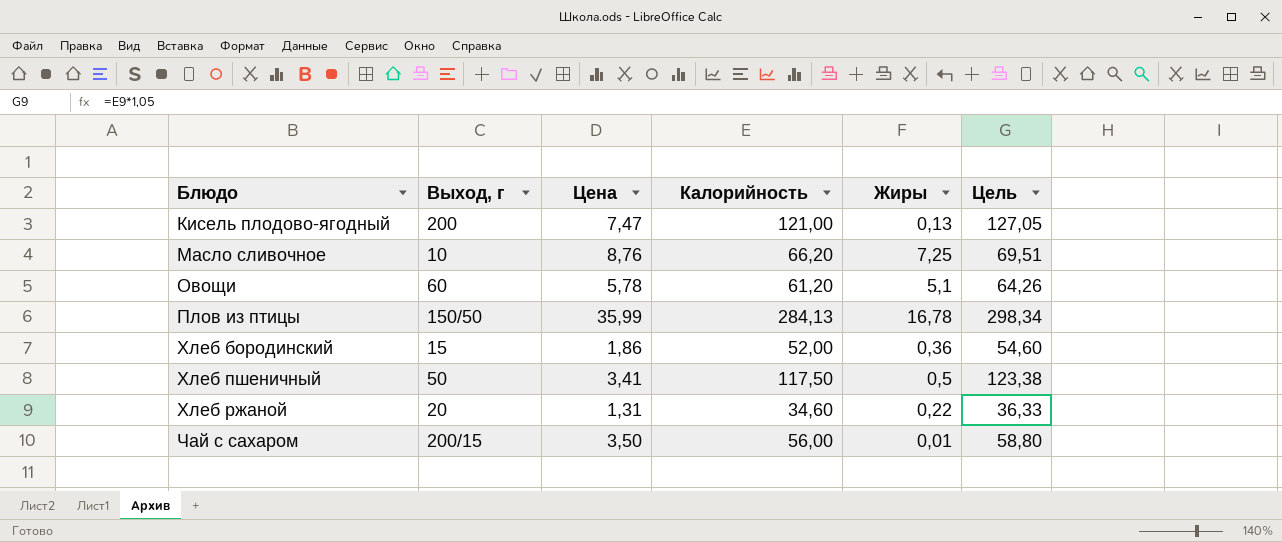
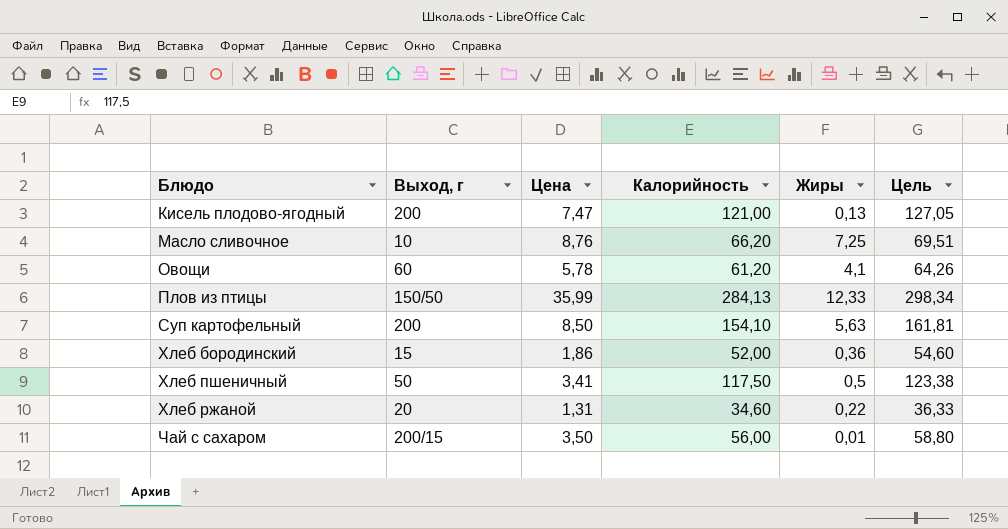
Овощи | Жиры: 5,1 -> 4,1
Плов из птицы | Жиры: 16,78 -> 12,33
row Суп картофельный: none -> 200 | 8,50 | 154,10 | 5,63 | 161,81

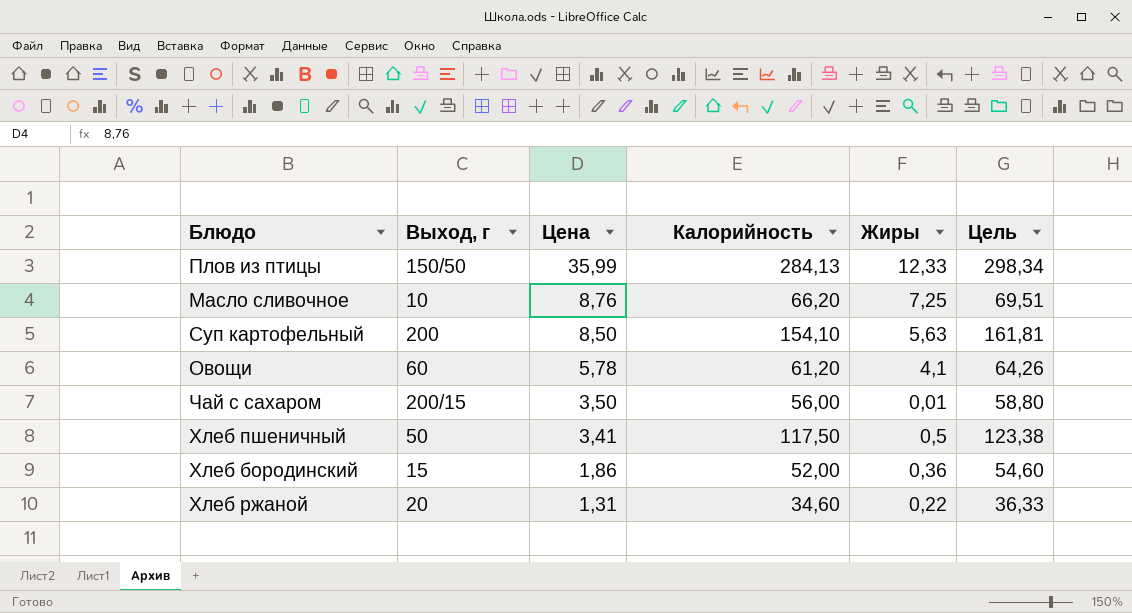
row order: Блюдо ascending -> Цена descending
row Кисель плодово-ягодный: 200 | 7,47 | 121,00 | 0,13 | 127,05 -> none

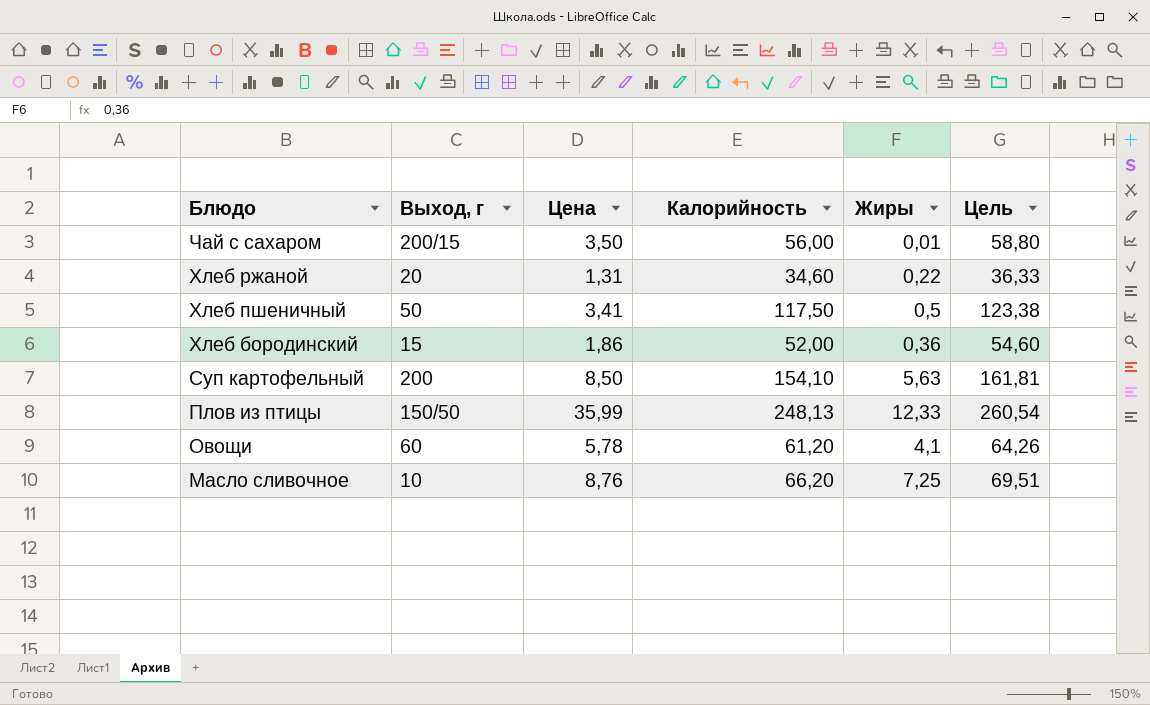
row order: Цена descending -> Блюдо descending
Плов из птицы | Калорийность: 284,13 -> 248,13
Плов из птицы | Цель: 298,34 -> 260,54

